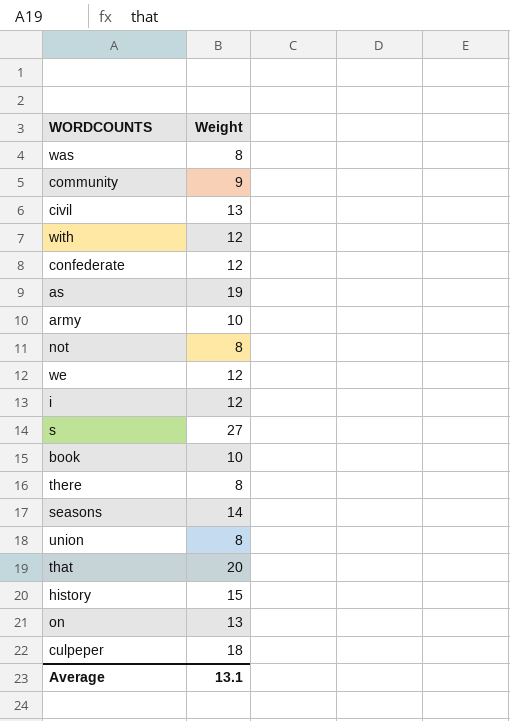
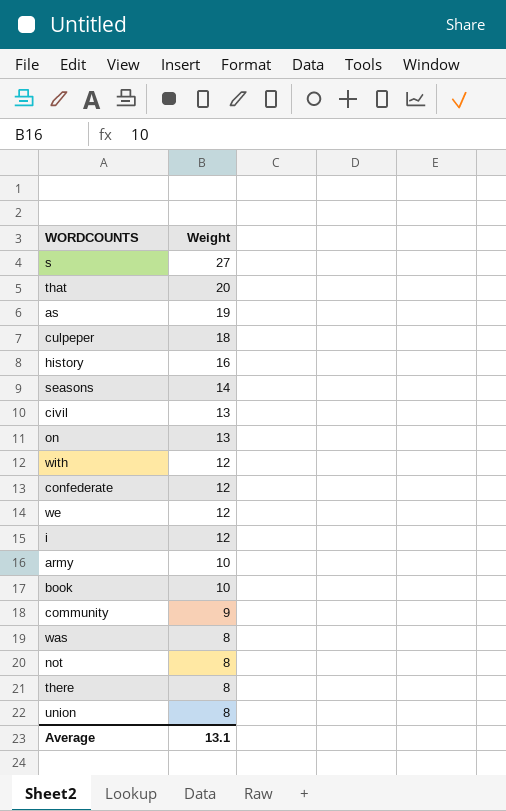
row order: none -> Weight descending
history | Weight: 15 -> 16

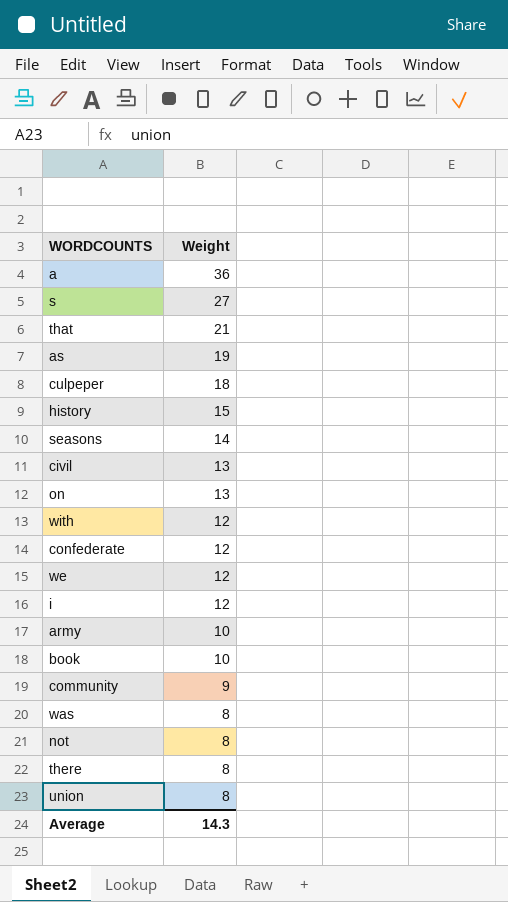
row a: none -> 36
that | Weight: 20 -> 21
history | Weight: 16 -> 15
Average | Weight: 13.1 -> 14.3

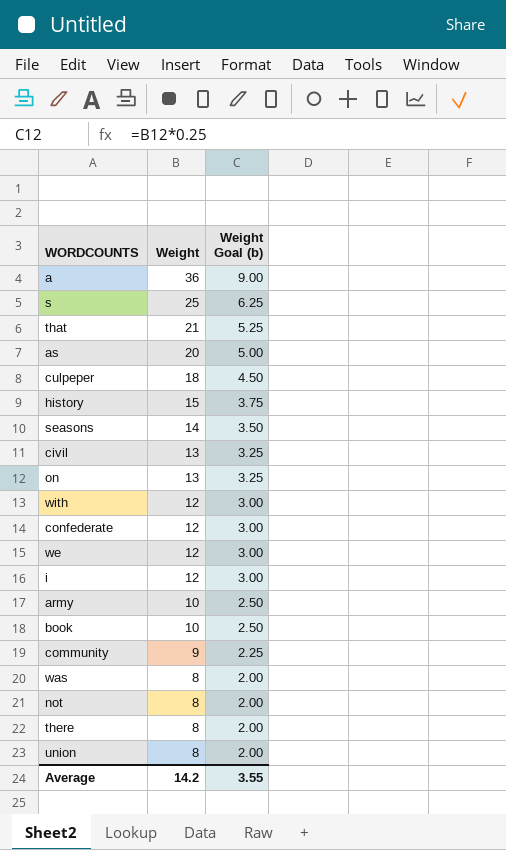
column Weight Goal (b) | formula: none -> [Weight] * 0.25
s | Weight: 27 -> 25
as | Weight: 19 -> 20
Average | Weight: 14.3 -> 14.2

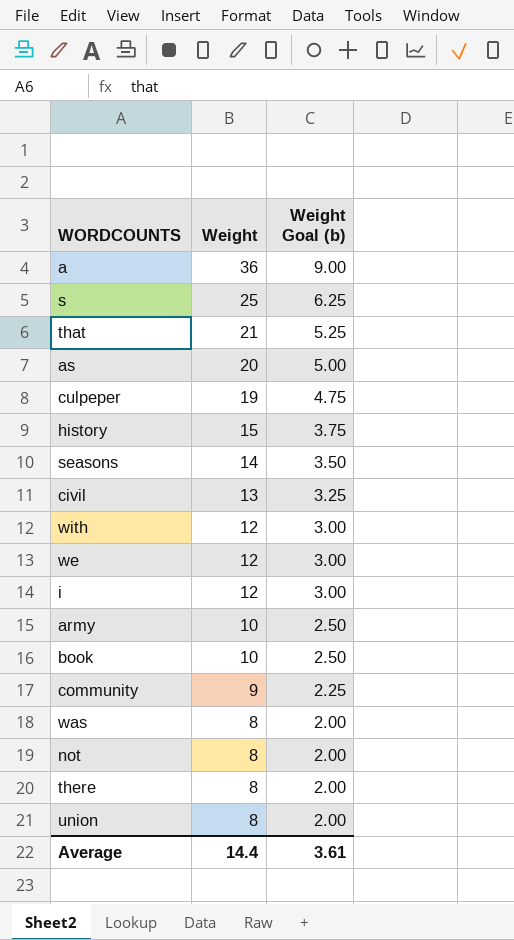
row on: 13 | 3.25 -> none
row confederate: 12 | 3.00 -> none
culpeper | Weight: 18 -> 19
culpeper | Weight Goal (b): 4.50 -> 4.75
Average | Weight: 14.2 -> 14.4
Average | Weight Goal (b): 3.55 -> 3.61

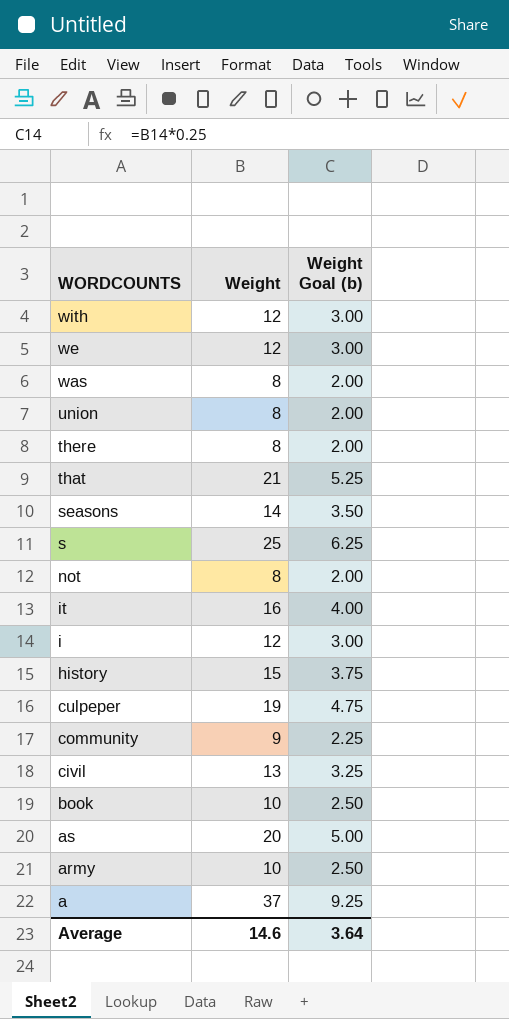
row order: Weight descending -> WORDCOUNTS descending
row it: none -> 16 | 4.00
a | Weight: 36 -> 37
a | Weight Goal (b): 9.00 -> 9.25
Average | Weight: 14.4 -> 14.6
Average | Weight Goal (b): 3.61 -> 3.64

